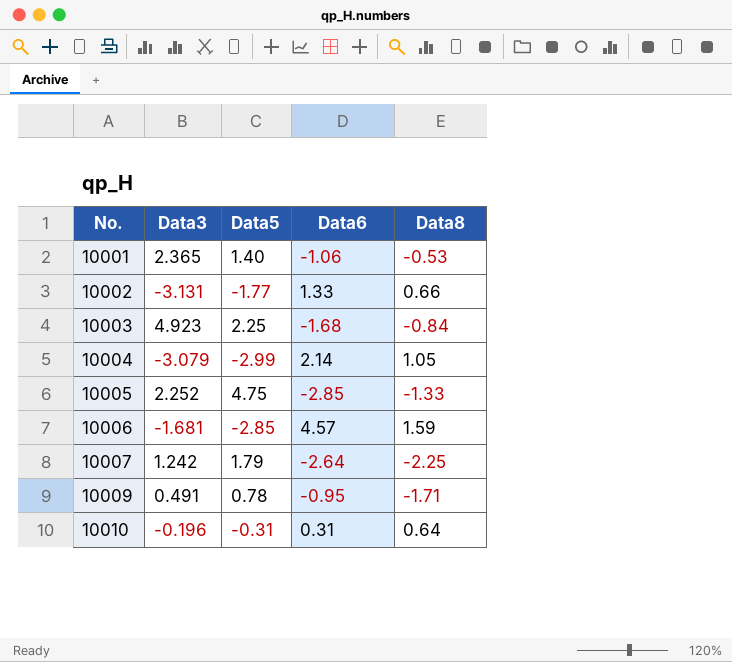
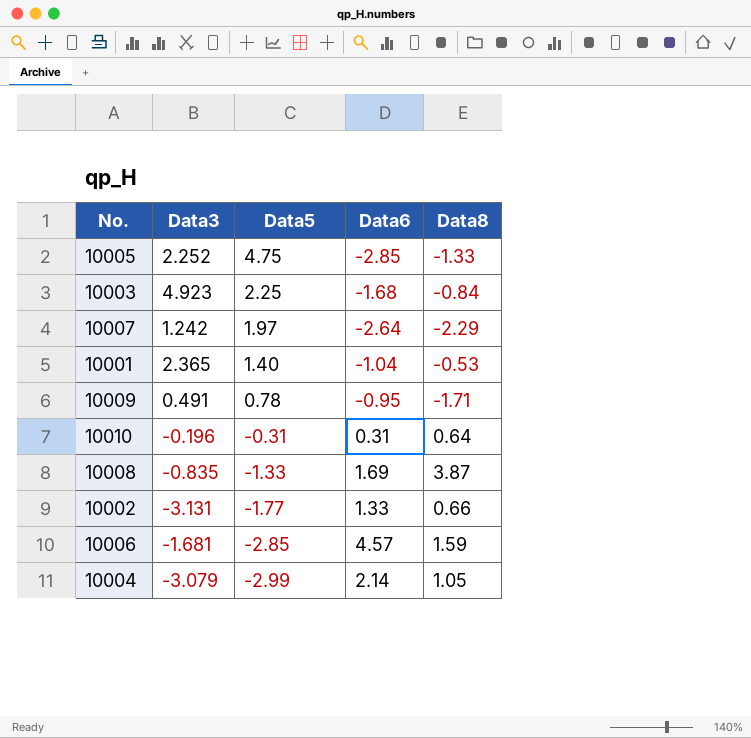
row order: No. ascending -> Data5 descending
10007 | Data5: 1.79 -> 1.97
10007 | Data8: -2.25 -> -2.29
10001 | Data6: -1.06 -> -1.04
row 10008: none -> -0.835 | -1.33 | 1.69 | 3.87

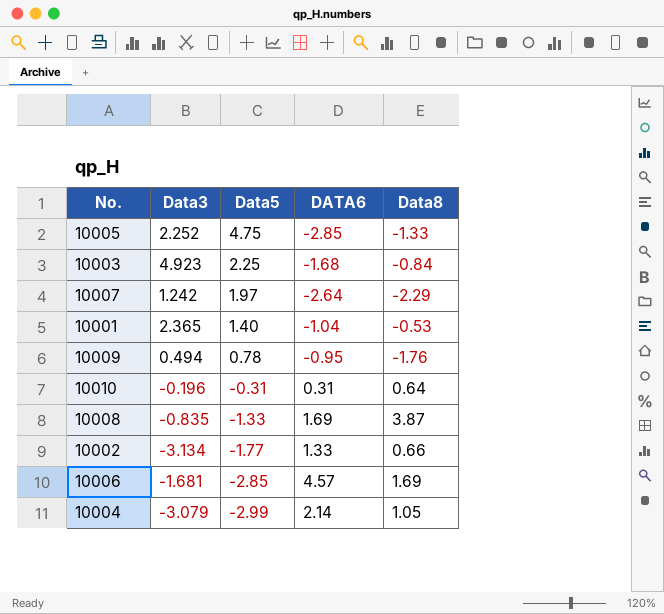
column name: Data6 -> DATA6
10009 | Data3: 0.491 -> 0.494
10009 | Data8: -1.71 -> -1.76
10002 | Data3: -3.131 -> -3.134
10006 | Data8: 1.59 -> 1.69

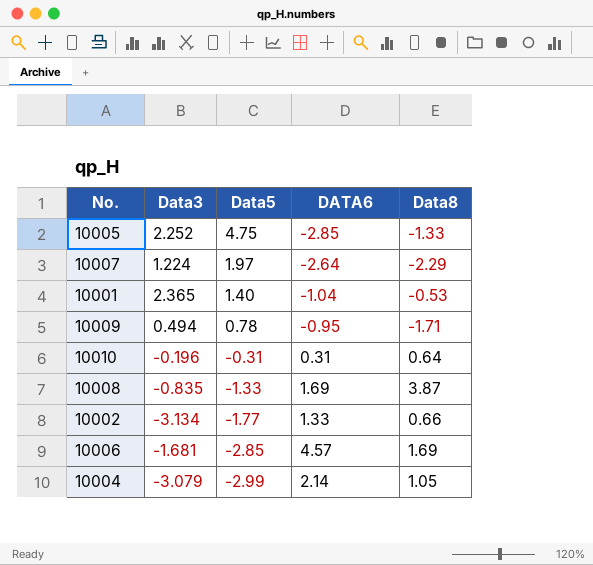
row 10003: 4.923 | 2.25 | -1.68 | -0.84 -> none
10007 | Data3: 1.242 -> 1.224
10009 | Data8: -1.76 -> -1.71

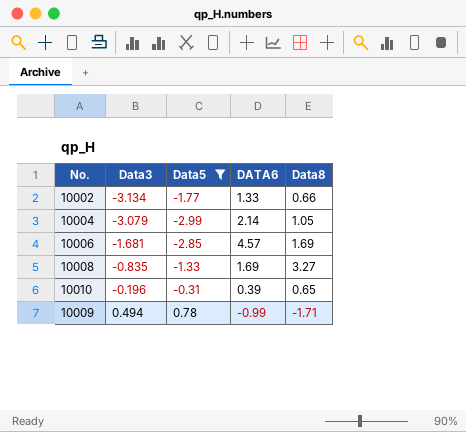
filter: none -> Data5 <= 0.78
row order: Data5 descending -> Data3 ascending
10008 | Data8: 3.87 -> 3.27
10010 | DATA6: 0.31 -> 0.39
10010 | Data8: 0.64 -> 0.65
10009 | DATA6: -0.95 -> -0.99

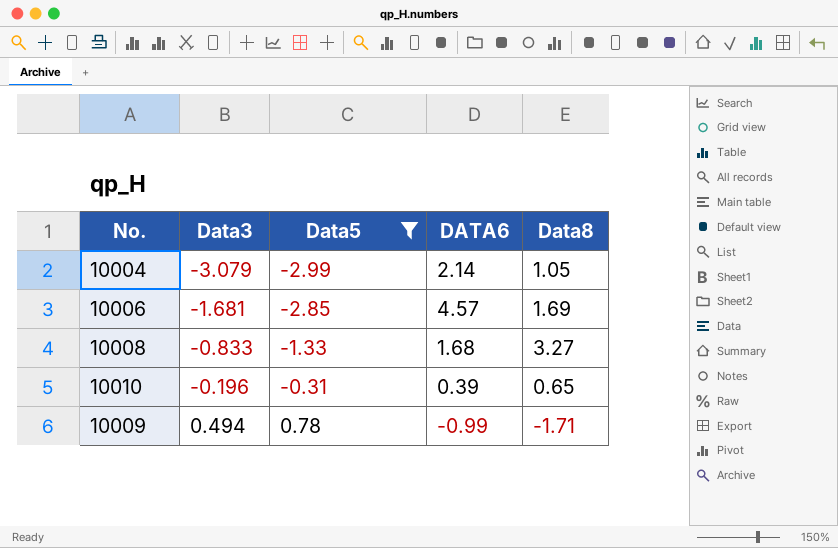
row 10002: -3.134 | -1.77 | 1.33 | 0.66 -> none
10008 | Data3: -0.835 -> -0.833
10008 | DATA6: 1.69 -> 1.68

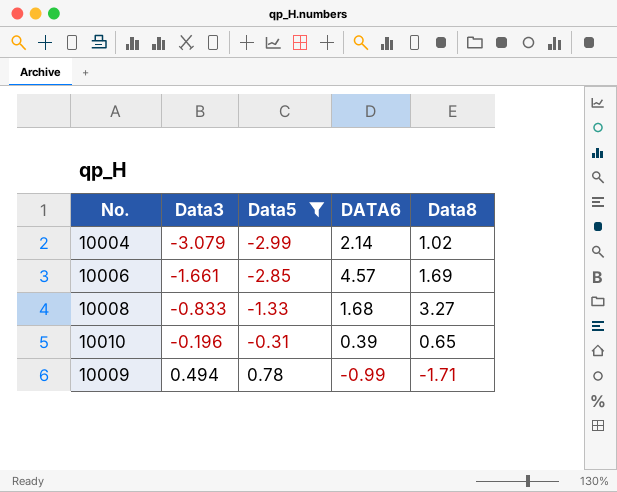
10004 | Data8: 1.05 -> 1.02
10006 | Data3: -1.681 -> -1.661

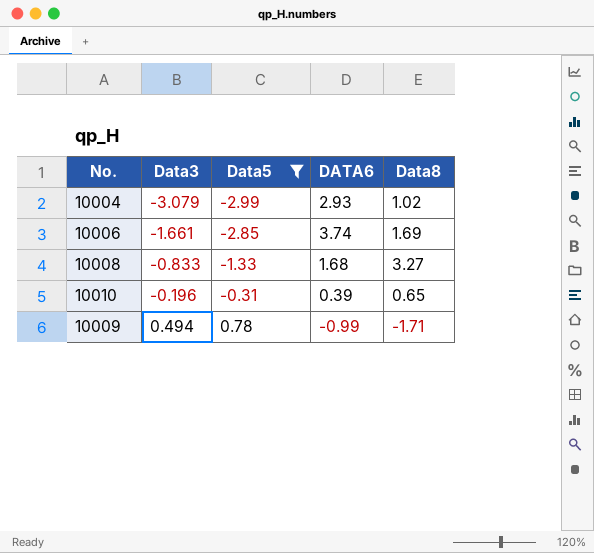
10004 | DATA6: 2.14 -> 2.93
10006 | DATA6: 4.57 -> 3.74

